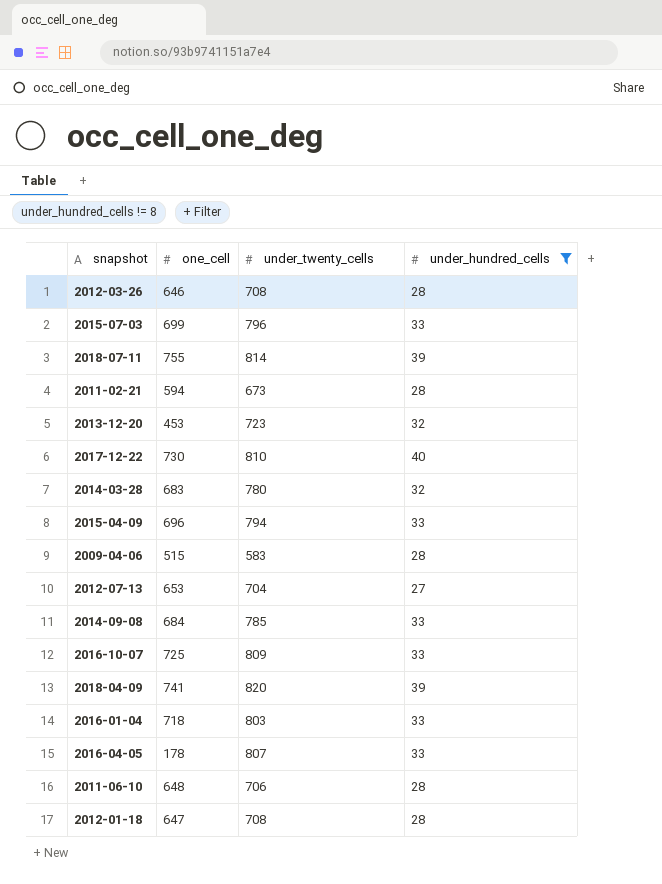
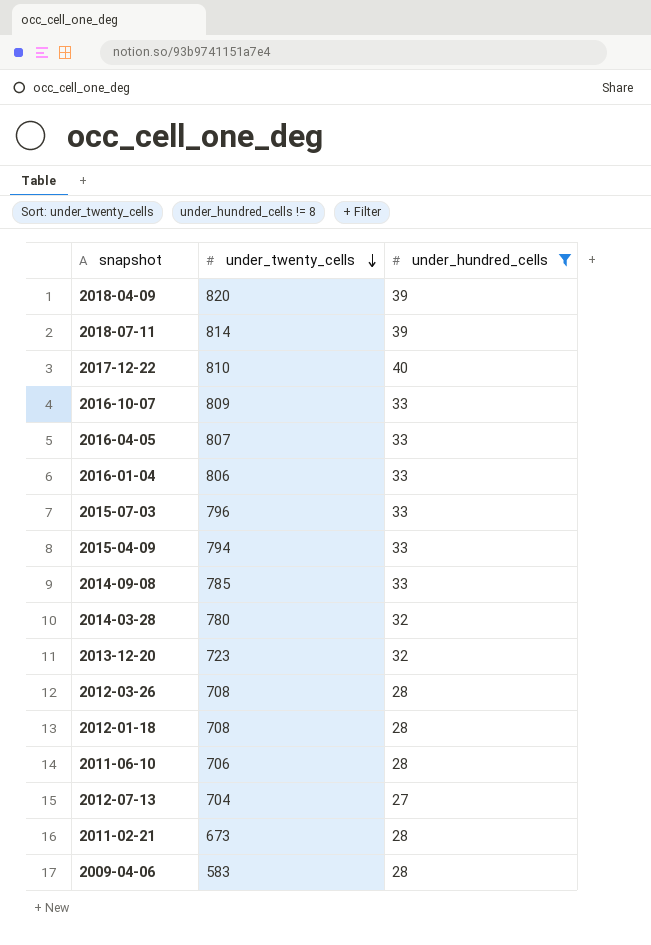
row order: none -> under_twenty_cells descending
column one_cell | position: 2 -> none
2016-01-04 | under_twenty_cells: 803 -> 806

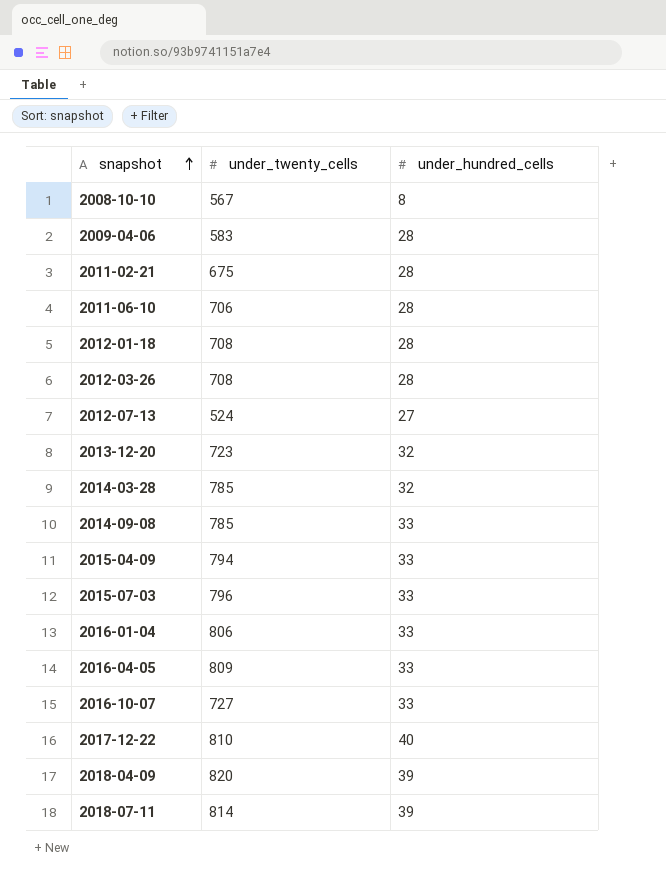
filter: under_hundred_cells != 8 -> none
row order: under_twenty_cells descending -> snapshot ascending
2011-02-21 | under_twenty_cells: 673 -> 675
2012-07-13 | under_twenty_cells: 704 -> 524
2014-03-28 | under_twenty_cells: 780 -> 785
2016-04-05 | under_twenty_cells: 807 -> 809
2016-10-07 | under_twenty_cells: 809 -> 727

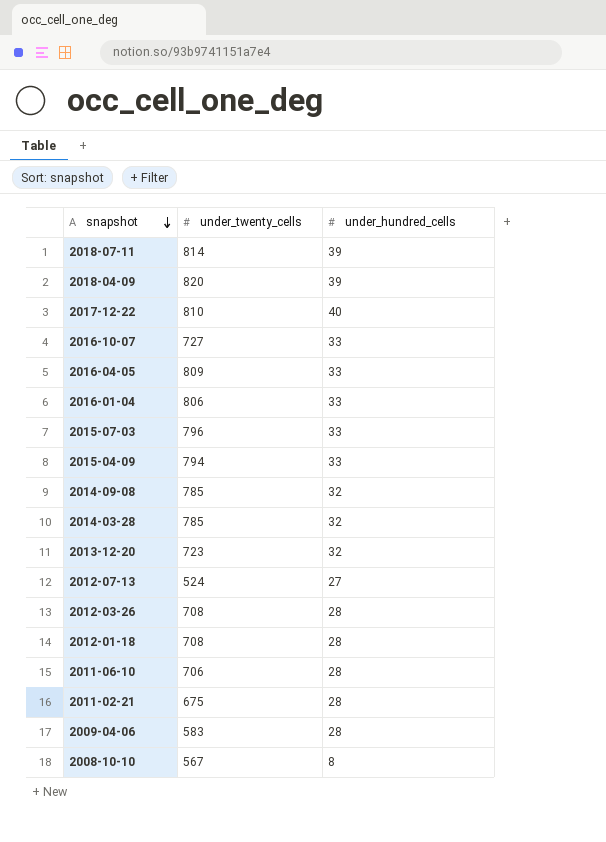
row order: snapshot ascending -> snapshot descending
2014-09-08 | under_hundred_cells: 33 -> 32

